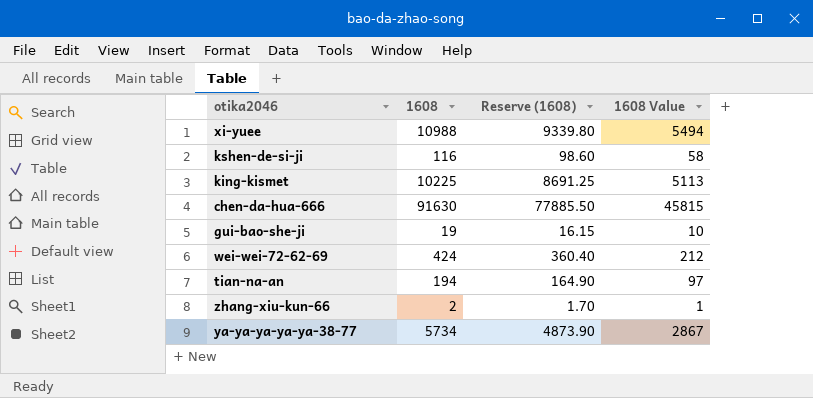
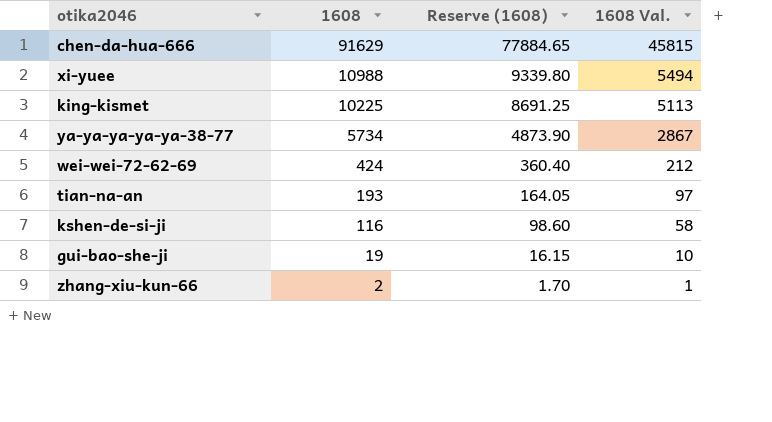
row order: none -> 1608 descending
column name: 1608 Value -> 1608 Val.
chen-da-hua-666 | 1608: 91630 -> 91629
chen-da-hua-666 | Reserve (1608): 77885.50 -> 77884.65
tian-na-an | 1608: 194 -> 193
tian-na-an | Reserve (1608): 164.90 -> 164.05

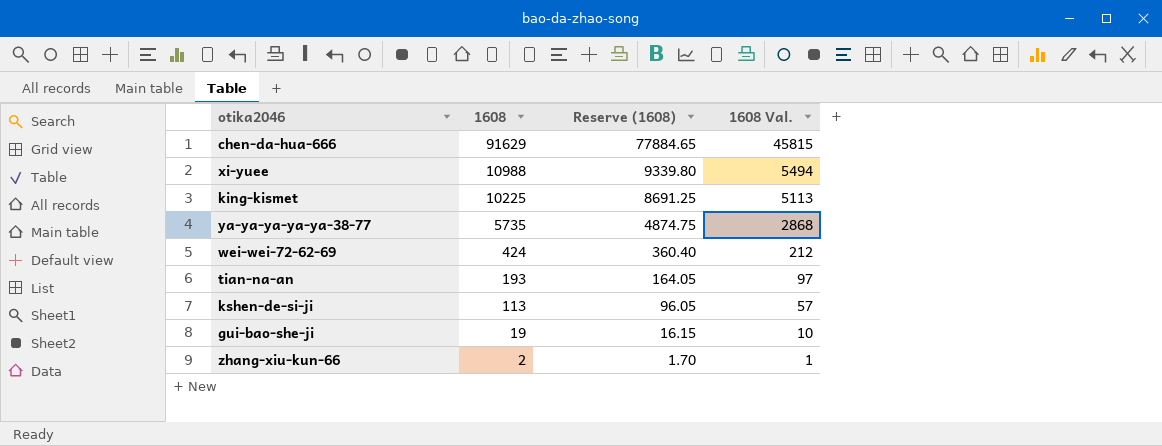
ya-ya-ya-ya-ya-38-77 | 1608: 5734 -> 5735
ya-ya-ya-ya-ya-38-77 | Reserve (1608): 4873.90 -> 4874.75
ya-ya-ya-ya-ya-38-77 | 1608 Val.: 2867 -> 2868
kshen-de-si-ji | 1608: 116 -> 113
kshen-de-si-ji | Reserve (1608): 98.60 -> 96.05
kshen-de-si-ji | 1608 Val.: 58 -> 57

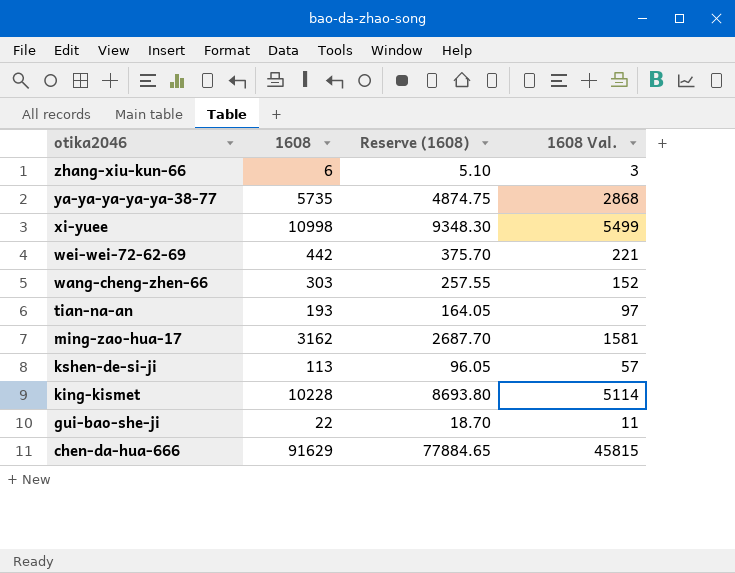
row order: 1608 descending -> otika2046 descending
zhang-xiu-kun-66 | 1608: 2 -> 6
zhang-xiu-kun-66 | Reserve (1608): 1.70 -> 5.10
zhang-xiu-kun-66 | 1608 Val.: 1 -> 3
xi-yuee | 1608: 10988 -> 10998
xi-yuee | Reserve (1608): 9339.80 -> 9348.30
xi-yuee | 1608 Val.: 5494 -> 5499
wei-wei-72-62-69 | 1608: 424 -> 442
wei-wei-72-62-69 | Reserve (1608): 360.40 -> 375.70
wei-wei-72-62-69 | 1608 Val.: 212 -> 221
row wang-cheng-zhen-66: none -> 303 | 257.55 | 152
row ming-zao-hua-17: none -> 3162 | 2687.70 | 1581
king-kismet | 1608: 10225 -> 10228
king-kismet | Reserve (1608): 8691.25 -> 8693.80
king-kismet | 1608 Val.: 5113 -> 5114
gui-bao-she-ji | 1608: 19 -> 22
gui-bao-she-ji | Reserve (1608): 16.15 -> 18.70
gui-bao-she-ji | 1608 Val.: 10 -> 11

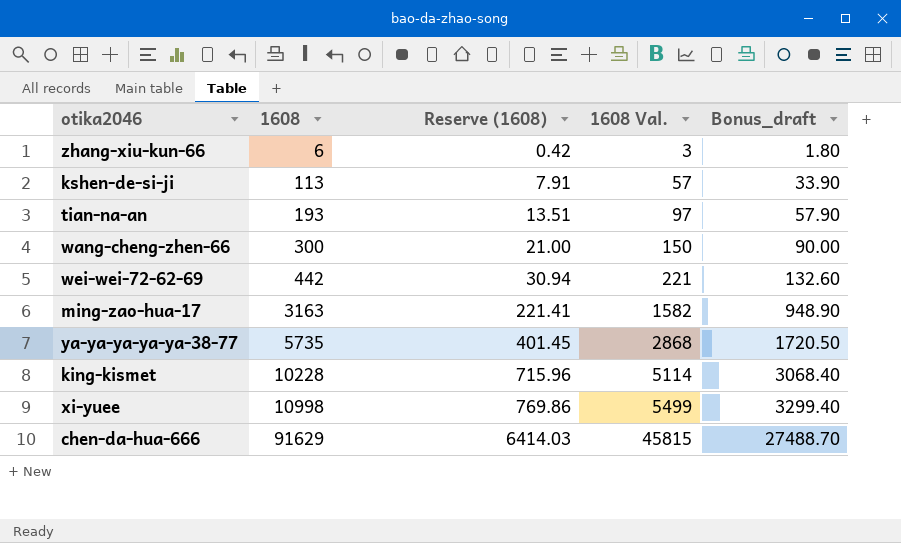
row order: otika2046 descending -> 1608 ascending
column Reserve (1608) | formula: [1608] * 0.85 -> [1608] * 0.07
column Bonus_draft | formula: none -> [1608] * 0.3
row gui-bao-she-ji: 22 | 18.70 | 11 -> none
wang-cheng-zhen-66 | 1608: 303 -> 300
wang-cheng-zhen-66 | 1608 Val.: 152 -> 150
ming-zao-hua-17 | 1608: 3162 -> 3163
ming-zao-hua-17 | 1608 Val.: 1581 -> 1582

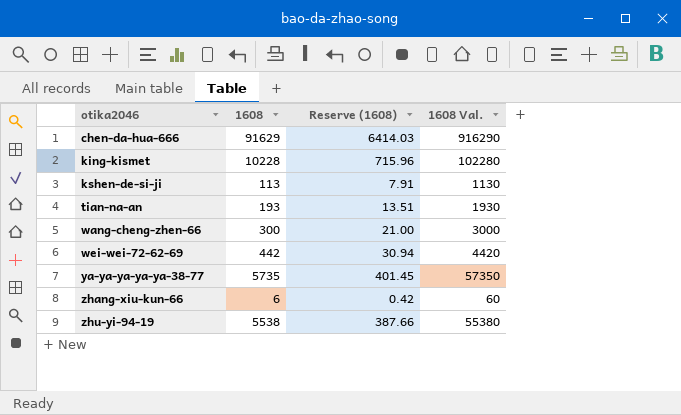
row order: 1608 ascending -> otika2046 ascending
column Bonus_draft | formula: [1608] * 0.3 -> none
column 1608 Val. | formula: [1608] * 0.5 -> [1608] * 10
row ming-zao-hua-17: 3163 | 221.41 | 1582 | 948.90 -> none
row xi-yuee: 10998 | 769.86 | 5499 | 3299.40 -> none
row zhu-yi-94-19: none -> 5538 | 387.66 | 55380

